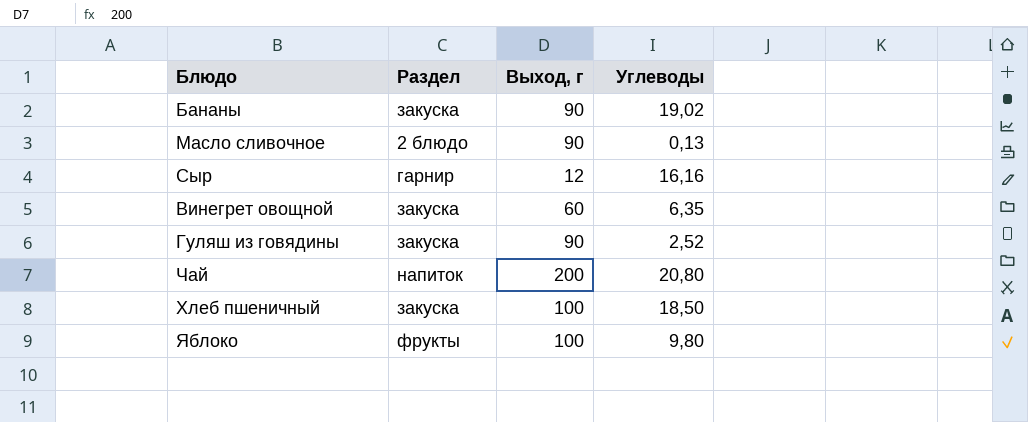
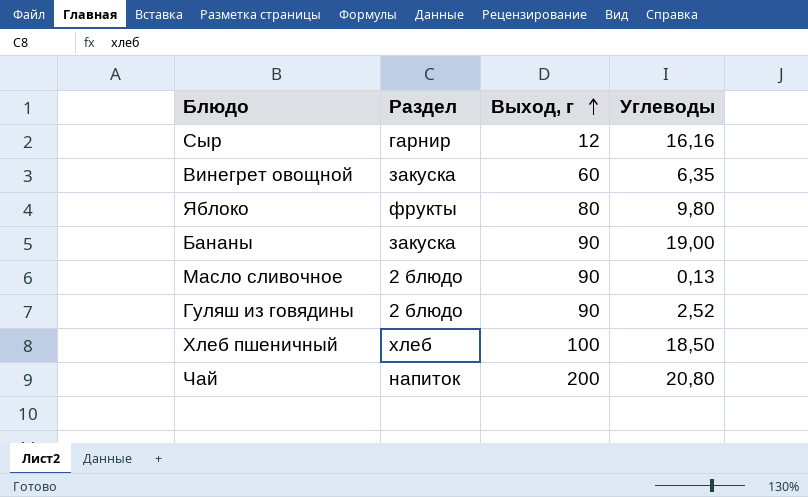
row order: none -> Выход, г ascending
Яблоко | Выход, г: 100 -> 80
Бананы | Углеводы: 19,02 -> 19,00
Гуляш из говядины | Раздел: закуска -> 2 блюдо
Хлеб пшеничный | Раздел: закуска -> хлеб

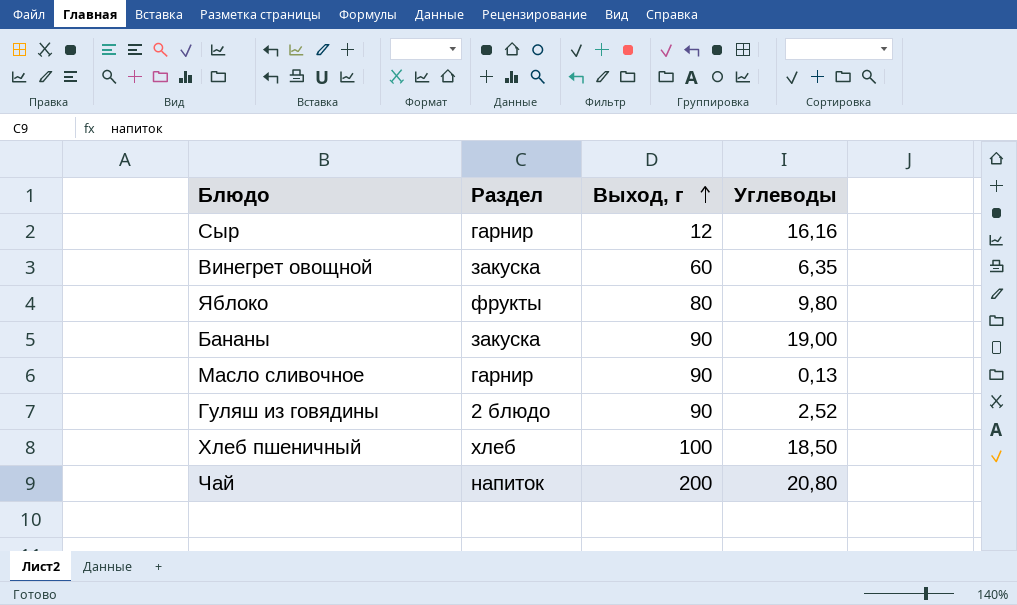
Масло сливочное | Раздел: 2 блюдо -> гарнир

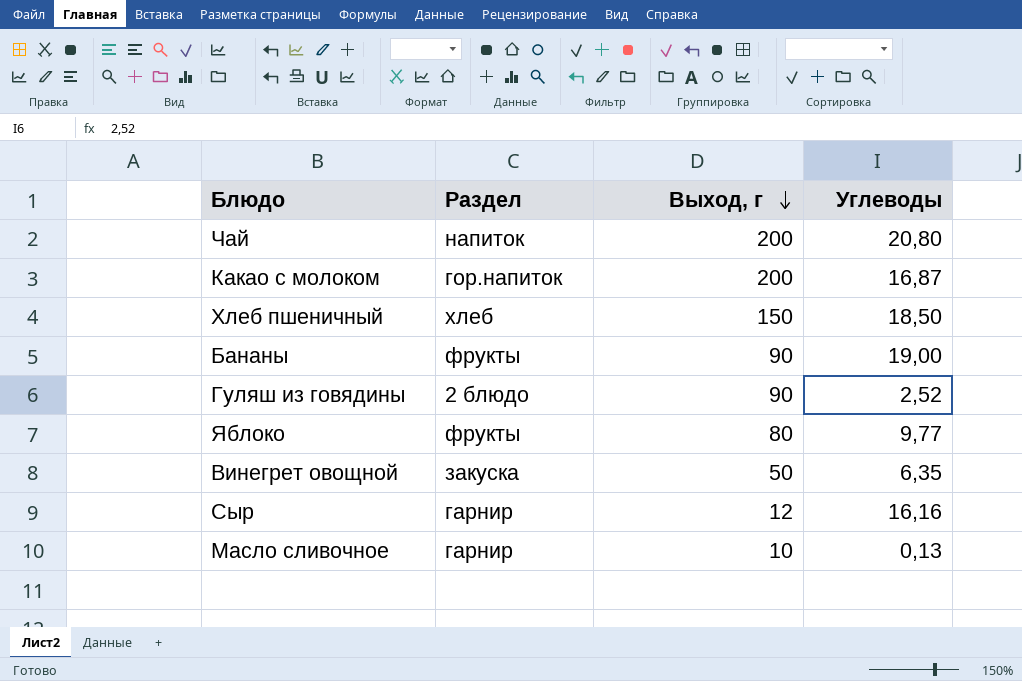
row order: Выход, г ascending -> Выход, г descending
row Какао с молоком: none -> гор.напиток | 200 | 16,87
Хлеб пшеничный | Выход, г: 100 -> 150
Бананы | Раздел: закуска -> фрукты
Яблоко | Углеводы: 9,80 -> 9,77
Винегрет овощной | Выход, г: 60 -> 50
Масло сливочное | Выход, г: 90 -> 10

